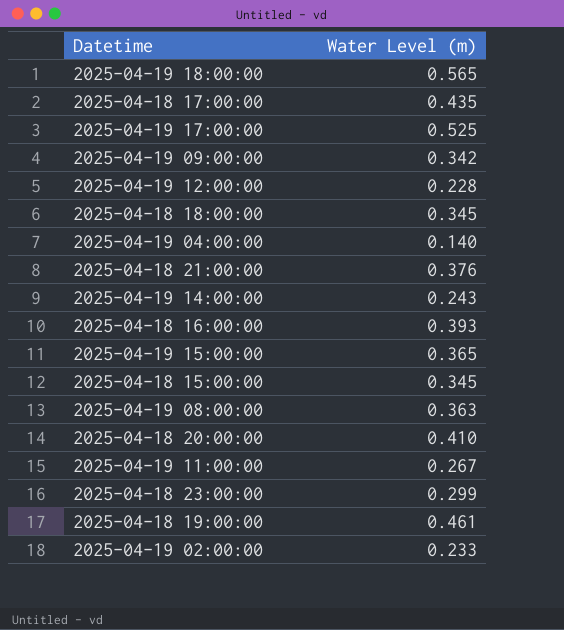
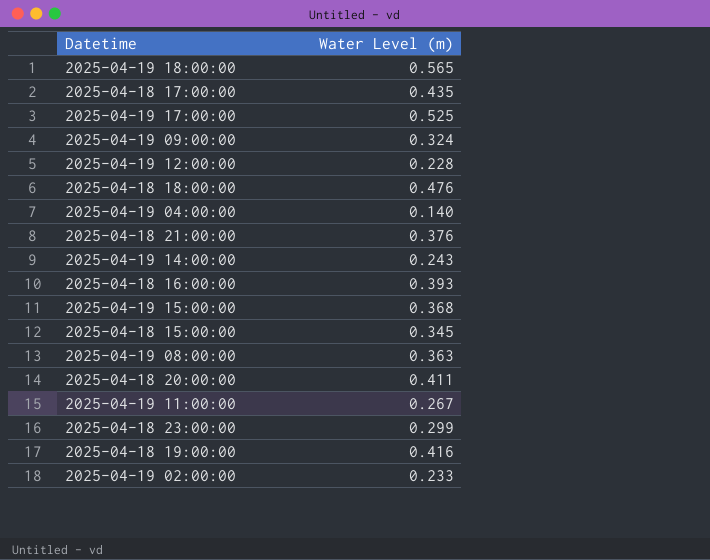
2025-04-19 09:00:00 | Water Level (m): 0.342 -> 0.324
2025-04-18 18:00:00 | Water Level (m): 0.345 -> 0.476
2025-04-19 15:00:00 | Water Level (m): 0.365 -> 0.368
2025-04-18 20:00:00 | Water Level (m): 0.410 -> 0.411
2025-04-18 19:00:00 | Water Level (m): 0.461 -> 0.416

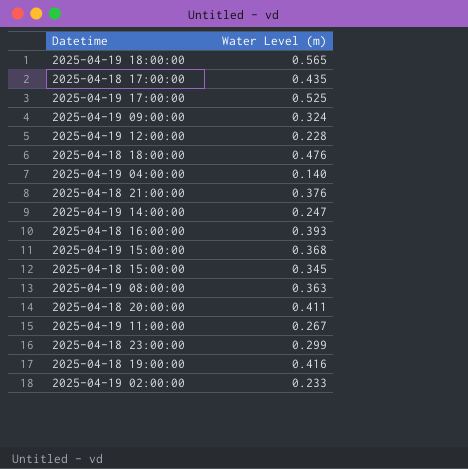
2025-04-19 14:00:00 | Water Level (m): 0.243 -> 0.247

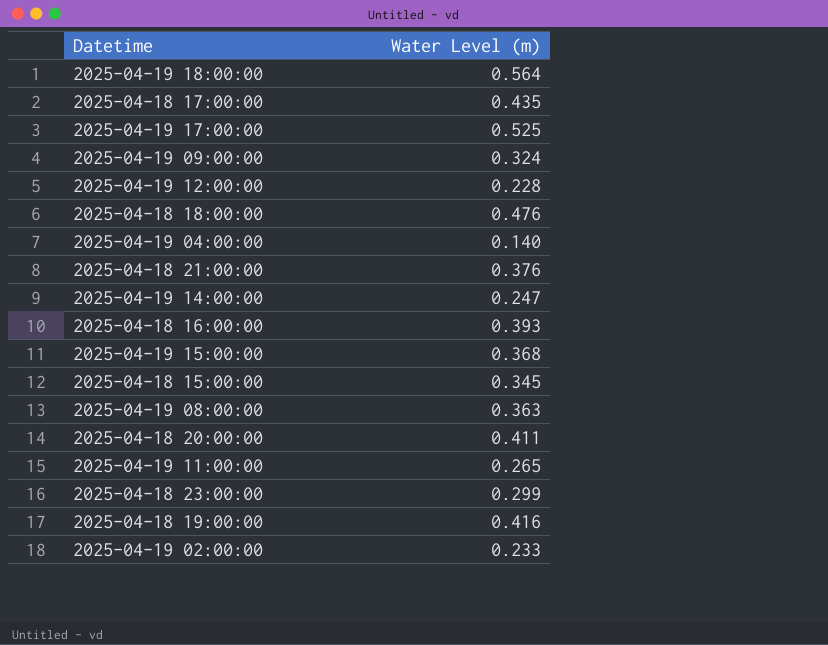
2025-04-19 18:00:00 | Water Level (m): 0.565 -> 0.564
2025-04-19 11:00:00 | Water Level (m): 0.267 -> 0.265

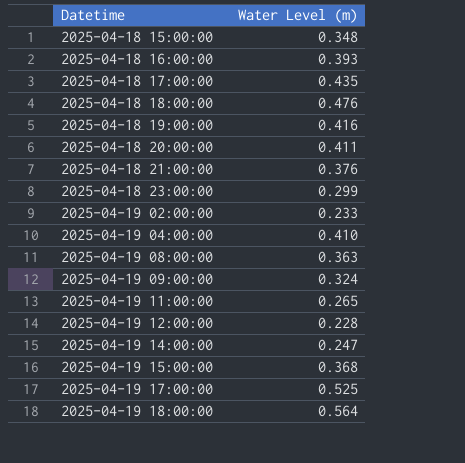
row order: none -> Datetime ascending
2025-04-18 15:00:00 | Water Level (m): 0.345 -> 0.348
2025-04-19 04:00:00 | Water Level (m): 0.140 -> 0.410

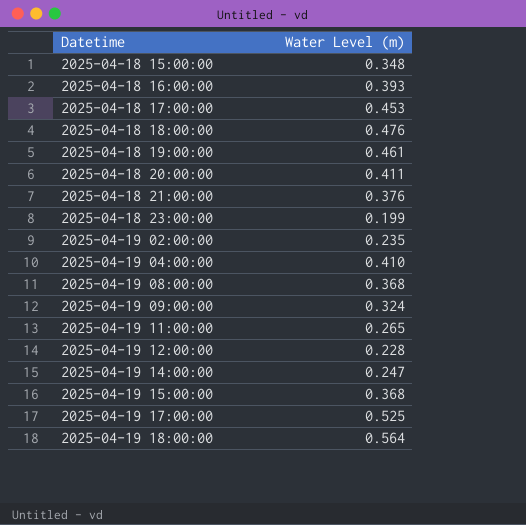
2025-04-18 17:00:00 | Water Level (m): 0.435 -> 0.453
2025-04-18 19:00:00 | Water Level (m): 0.416 -> 0.461
2025-04-18 23:00:00 | Water Level (m): 0.299 -> 0.199
2025-04-19 02:00:00 | Water Level (m): 0.233 -> 0.235
2025-04-19 08:00:00 | Water Level (m): 0.363 -> 0.368

